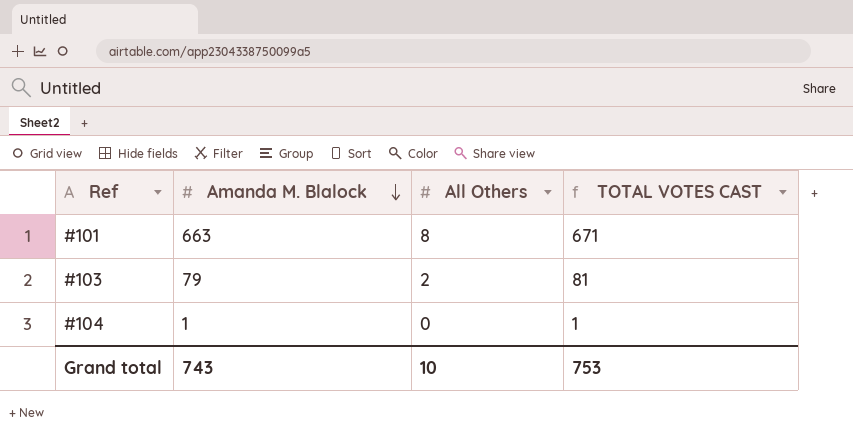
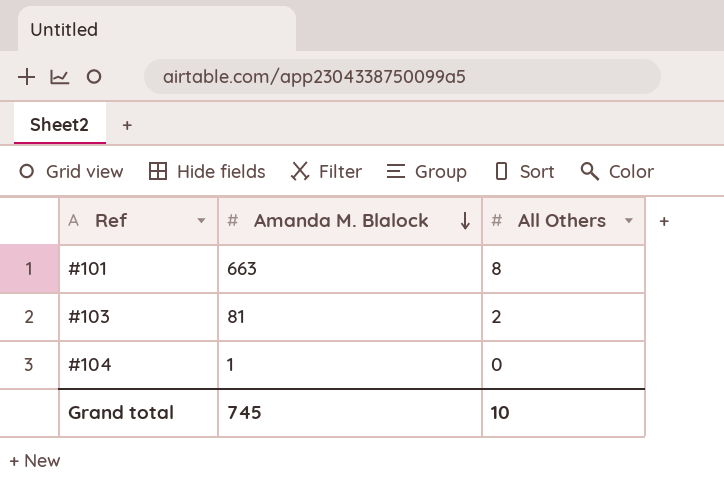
column TOTAL VOTES CAST | formula: [Amanda M. Blalock] + [All Others] -> none
#103 | Amanda M. Blalock: 79 -> 81
Grand total | Amanda M. Blalock: 743 -> 745

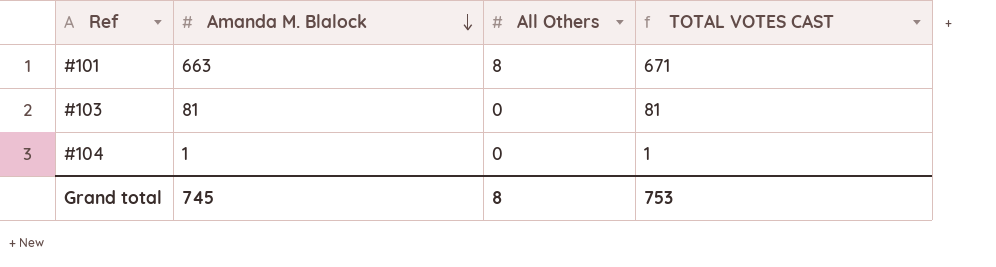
column TOTAL VOTES CAST | formula: none -> [Amanda M. Blalock] + [All Others]
#103 | All Others: 2 -> 0
Grand total | All Others: 10 -> 8

